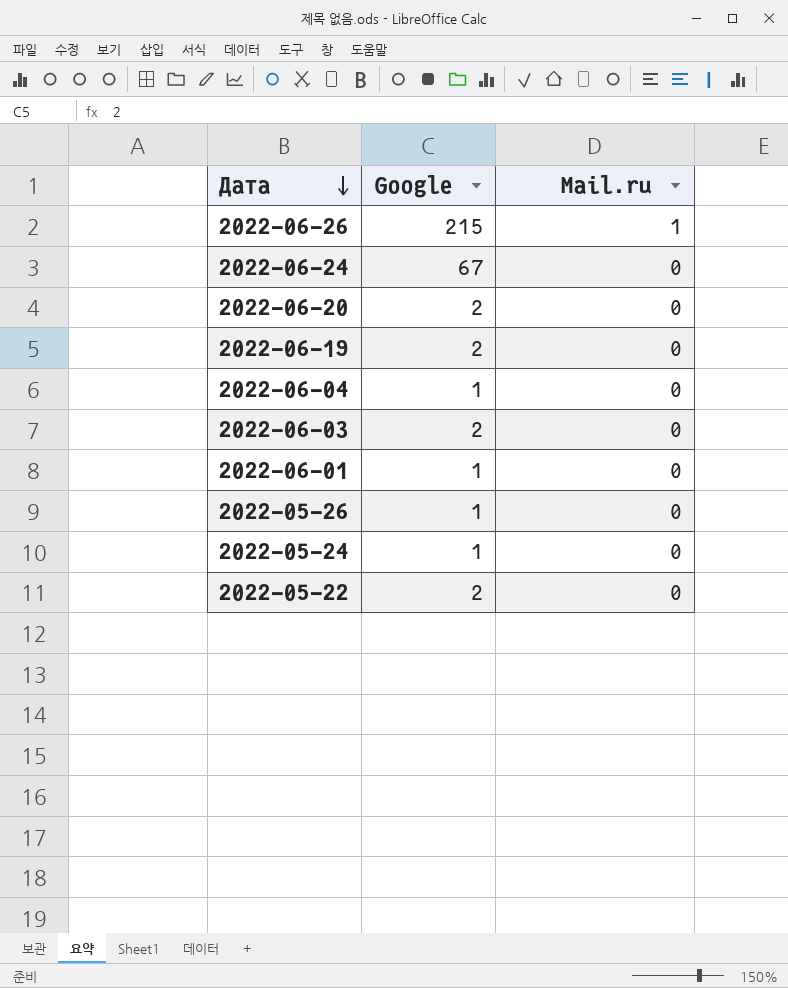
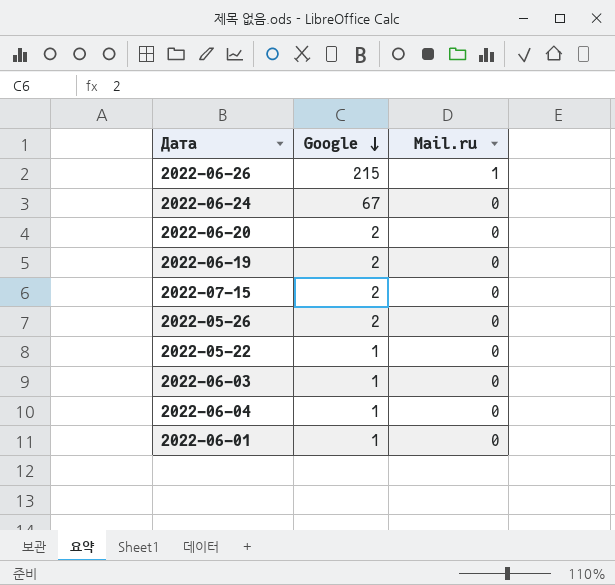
row order: Дата descending -> Google descending
row 2022-05-24: 1 | 0 -> none
row 2022-07-15: none -> 2 | 0
2022-05-26 | Google: 1 -> 2
2022-05-22 | Google: 2 -> 1
2022-06-03 | Google: 2 -> 1

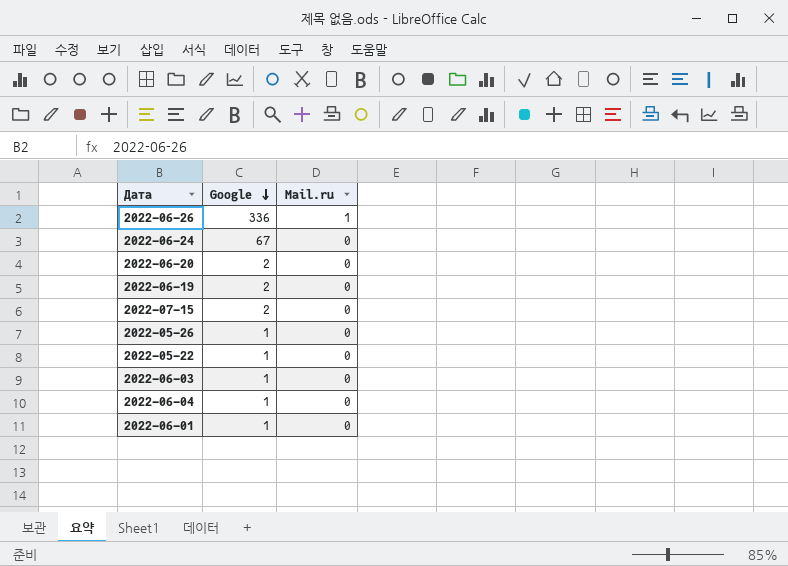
2022-06-26 | Google: 215 -> 336
2022-05-26 | Google: 2 -> 1

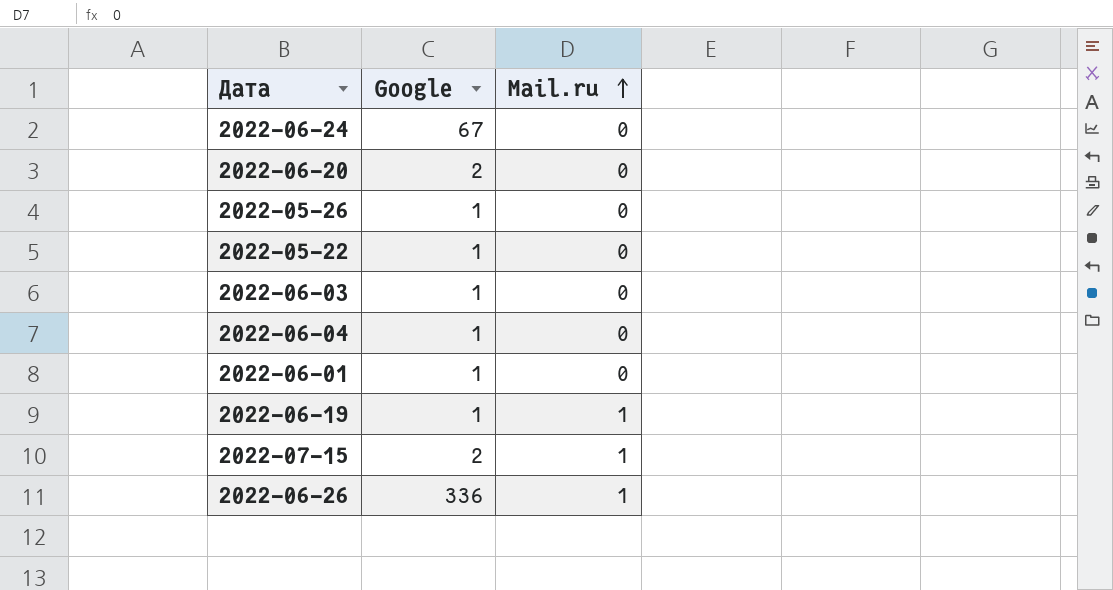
row order: Google descending -> Mail.ru ascending
2022-06-19 | Google: 2 -> 1
2022-06-19 | Mail.ru: 0 -> 1
2022-07-15 | Mail.ru: 0 -> 1

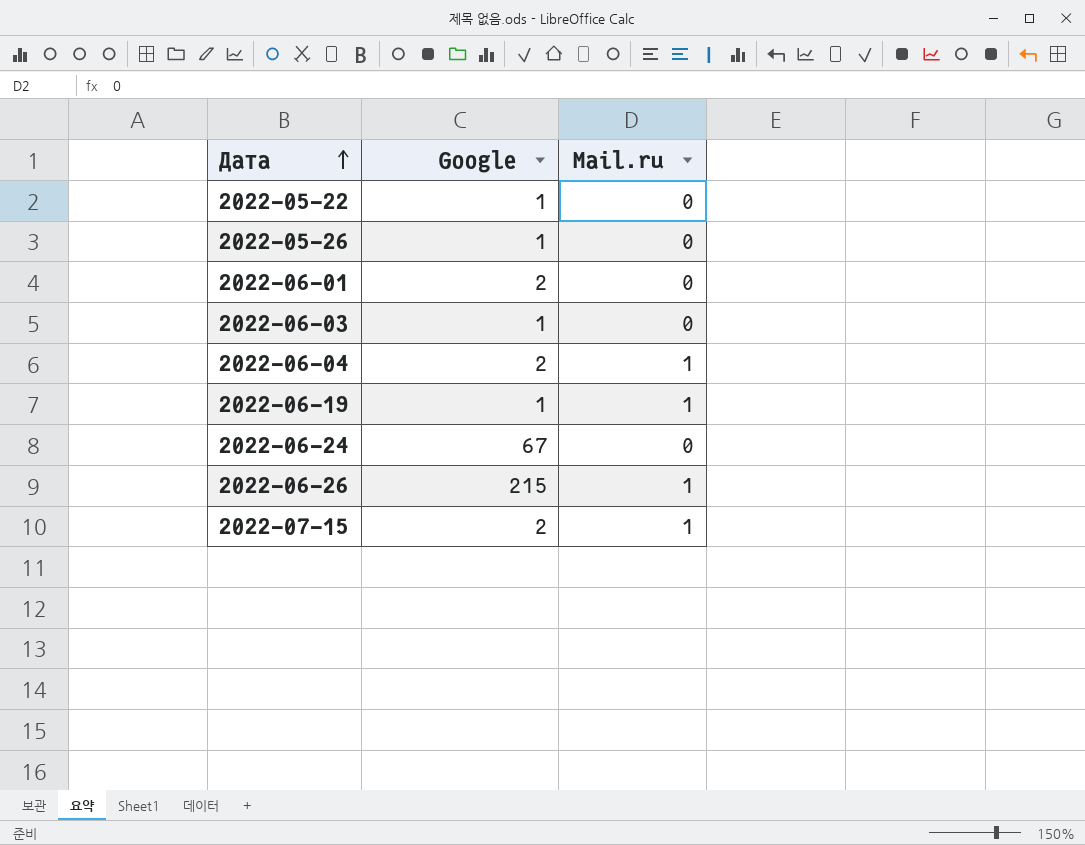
row order: Mail.ru ascending -> Дата ascending
row 2022-06-20: 2 | 0 -> none
2022-06-01 | Google: 1 -> 2
2022-06-04 | Google: 1 -> 2
2022-06-04 | Mail.ru: 0 -> 1
2022-06-26 | Google: 336 -> 215

